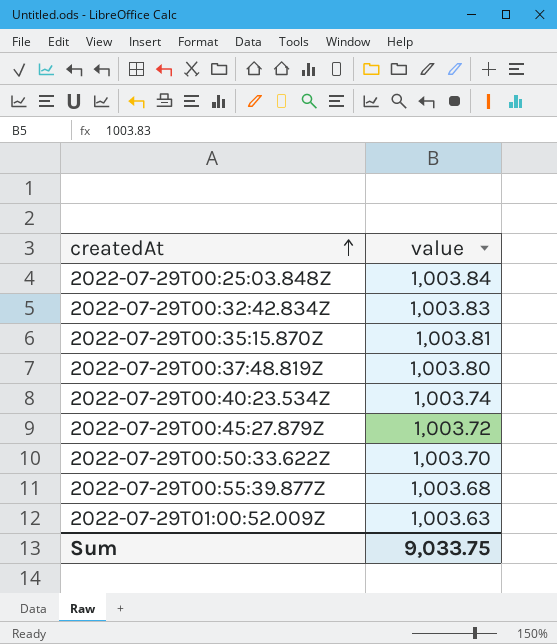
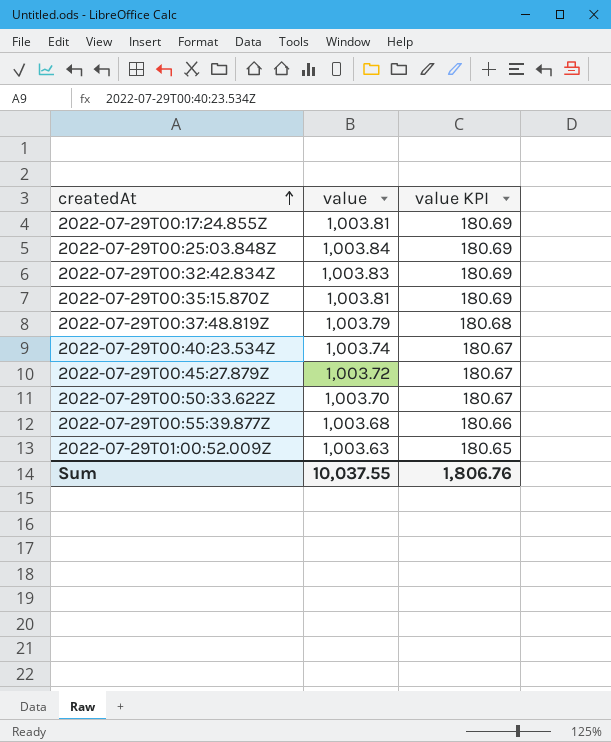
column value KPI | formula: none -> [value] * 0.18
row 2022-07-29T00:17:24.855Z: none -> 1,003.81 | 180.69
2022-07-29T00:37:48.819Z | value: 1,003.80 -> 1,003.79
Sum | value: 9,033.75 -> 10,037.55

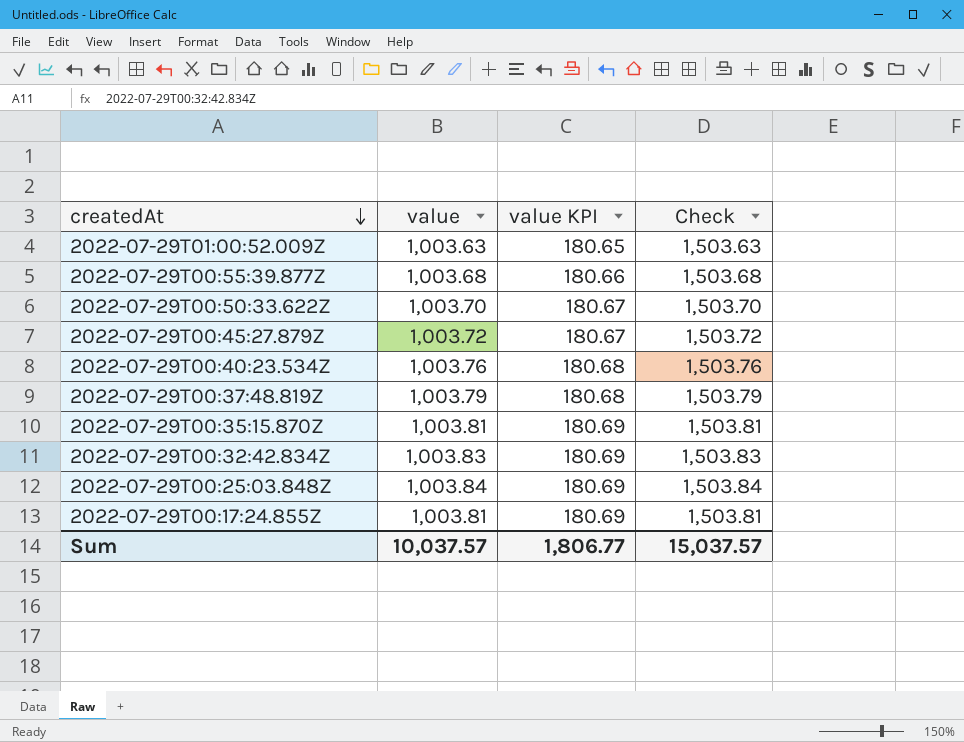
row order: createdAt ascending -> createdAt descending
column Check | formula: none -> [value] + 500
2022-07-29T00:40:23.534Z | value: 1,003.74 -> 1,003.76
2022-07-29T00:40:23.534Z | value KPI: 180.67 -> 180.68
Sum | value: 10,037.55 -> 10,037.57
Sum | value KPI: 1,806.76 -> 1,806.77

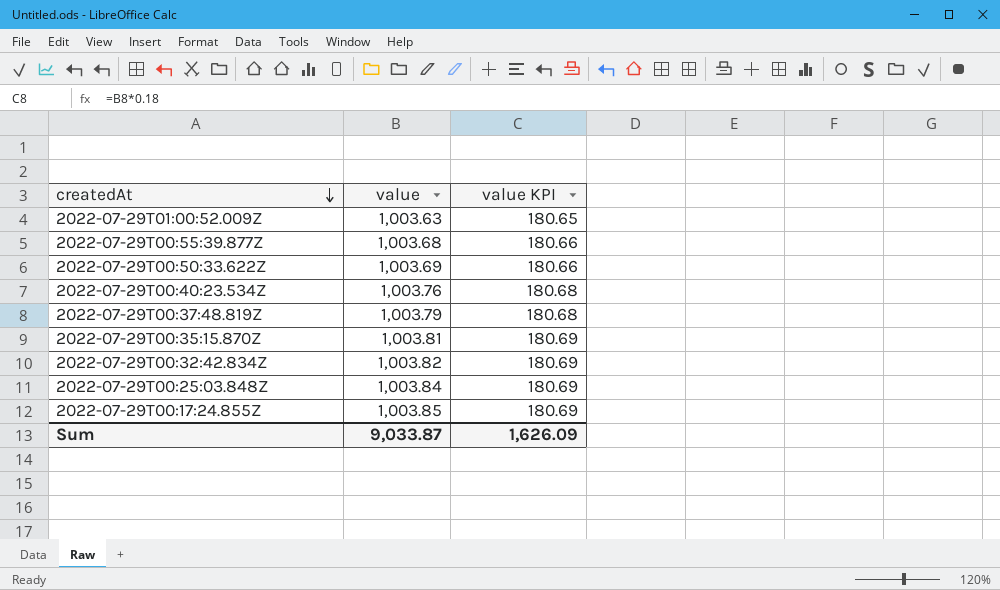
column Check | formula: [value] + 500 -> none
row 2022-07-29T00:45:27.879Z: 1,003.72 | 180.67 | 1,503.72 -> none
2022-07-29T00:50:33.622Z | value: 1,003.70 -> 1,003.69
2022-07-29T00:50:33.622Z | value KPI: 180.67 -> 180.66
2022-07-29T00:32:42.834Z | value: 1,003.83 -> 1,003.82
2022-07-29T00:17:24.855Z | value: 1,003.81 -> 1,003.85
Sum | value: 10,037.57 -> 9,033.87
Sum | value KPI: 1,806.77 -> 1,626.09

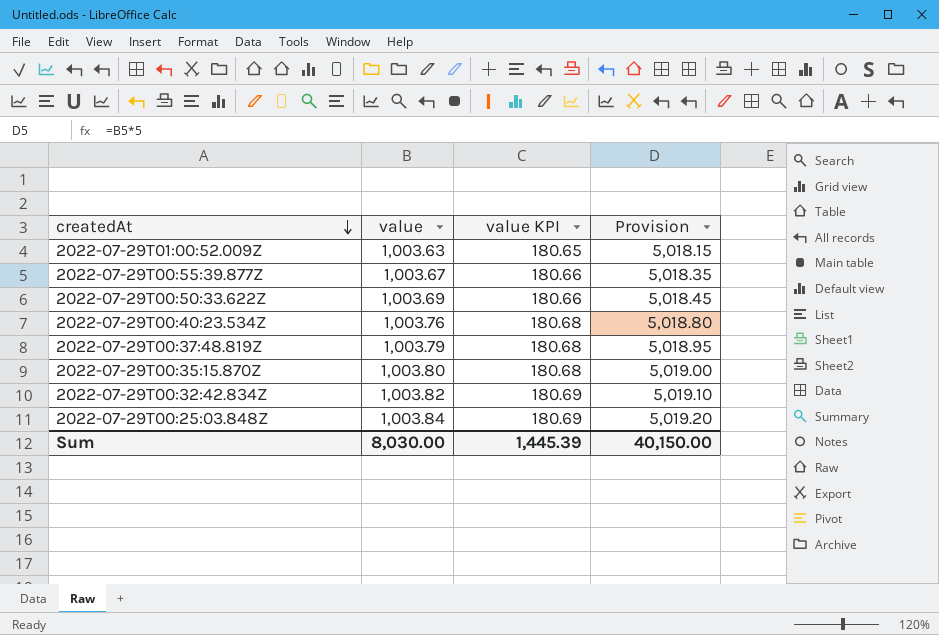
column Provision | formula: none -> [value] * 5
row 2022-07-29T00:17:24.855Z: 1,003.85 | 180.69 -> none
2022-07-29T00:55:39.877Z | value: 1,003.68 -> 1,003.67
2022-07-29T00:35:15.870Z | value: 1,003.81 -> 1,003.80
2022-07-29T00:35:15.870Z | value KPI: 180.69 -> 180.68
Sum | value: 9,033.87 -> 8,030.00
Sum | value KPI: 1,626.09 -> 1,445.39

